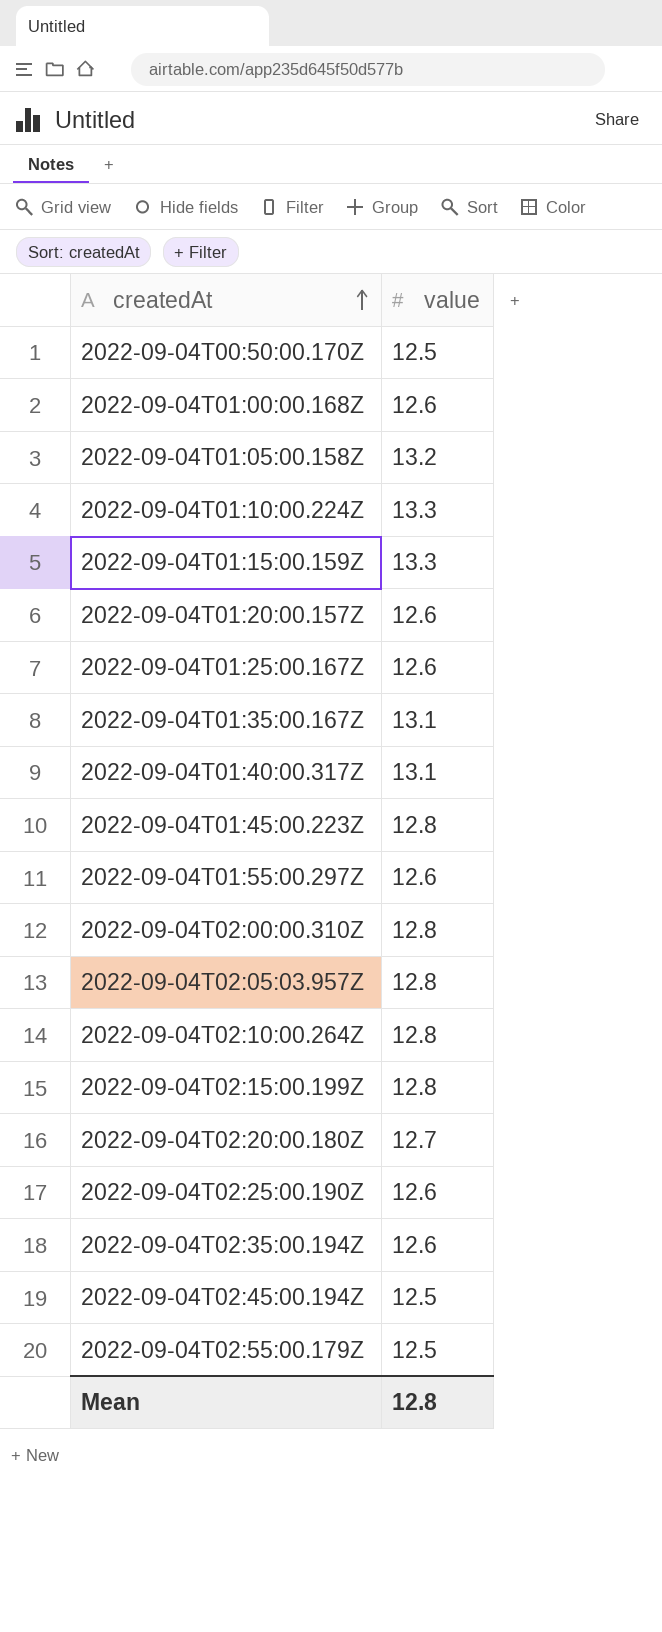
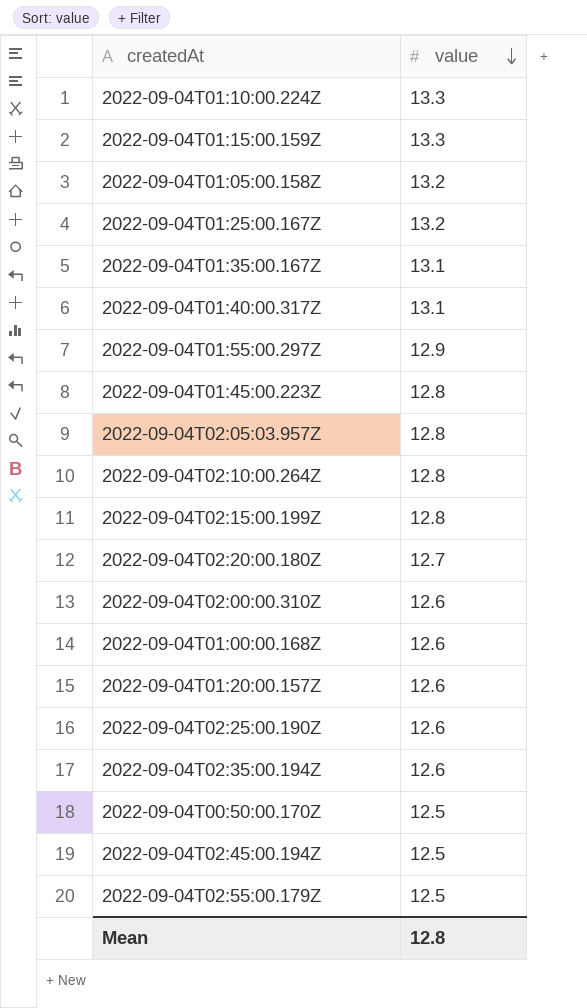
row order: createdAt ascending -> value descending
2022-09-04T01:25:00.167Z | value: 12.6 -> 13.2
2022-09-04T01:55:00.297Z | value: 12.6 -> 12.9
2022-09-04T02:00:00.310Z | value: 12.8 -> 12.6

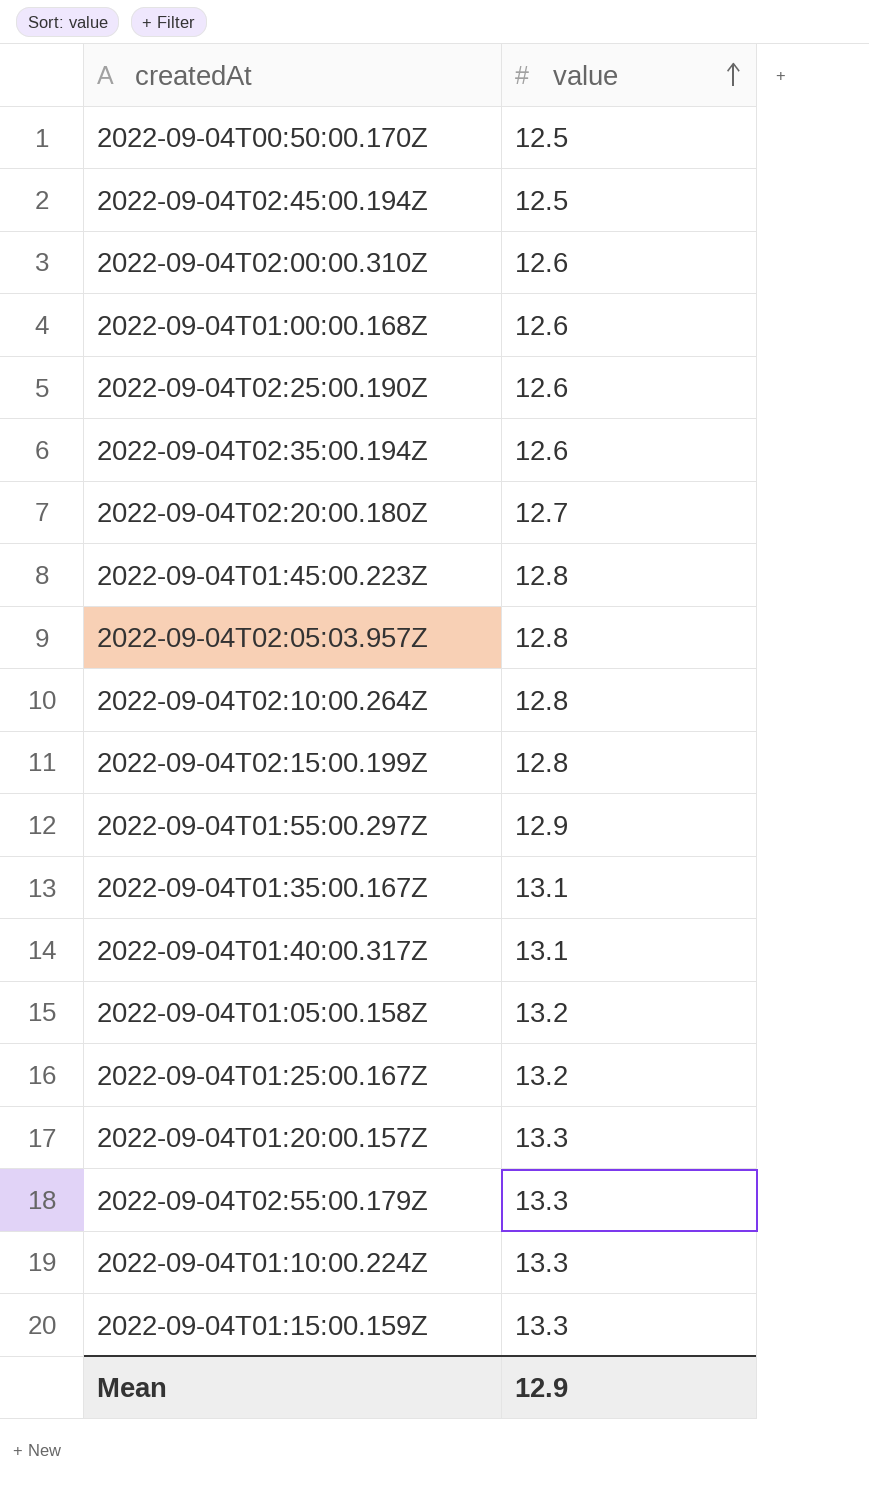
row order: value descending -> value ascending
2022-09-04T01:20:00.157Z | value: 12.6 -> 13.3
2022-09-04T02:55:00.179Z | value: 12.5 -> 13.3
Mean | value: 12.8 -> 12.9

